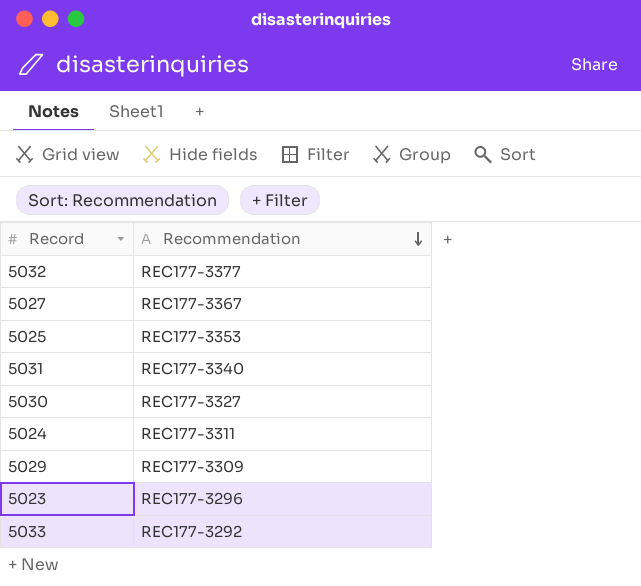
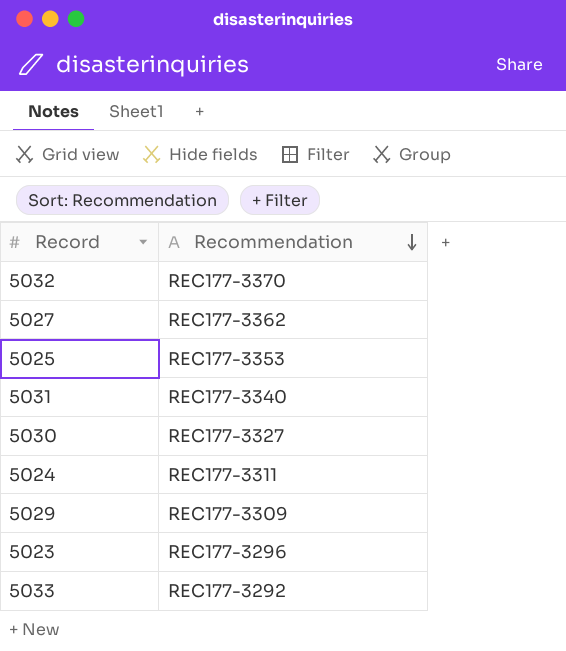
5032 | Recommendation: REC177-3377 -> REC177-3370
5027 | Recommendation: REC177-3367 -> REC177-3362

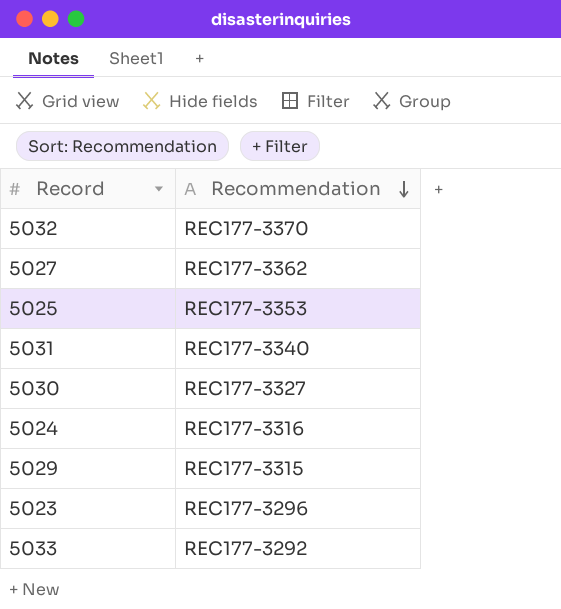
5024 | Recommendation: REC177-3311 -> REC177-3316
5029 | Recommendation: REC177-3309 -> REC177-3315

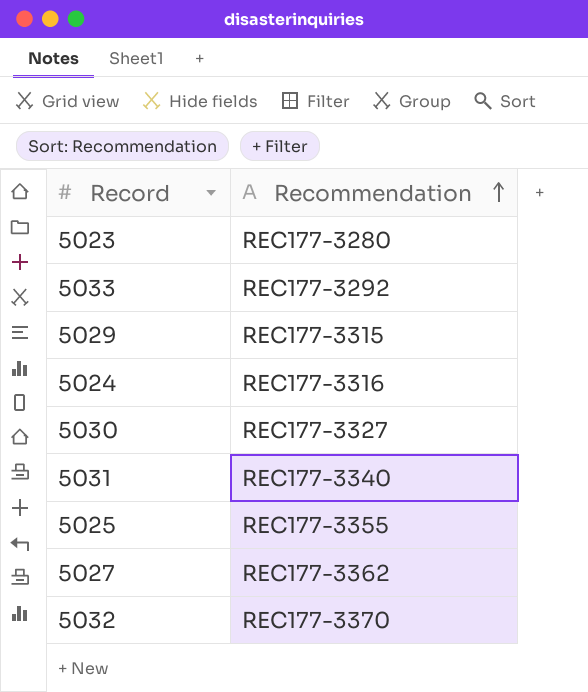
row order: Recommendation descending -> Recommendation ascending
5023 | Recommendation: REC177-3296 -> REC177-3280
5025 | Recommendation: REC177-3353 -> REC177-3355

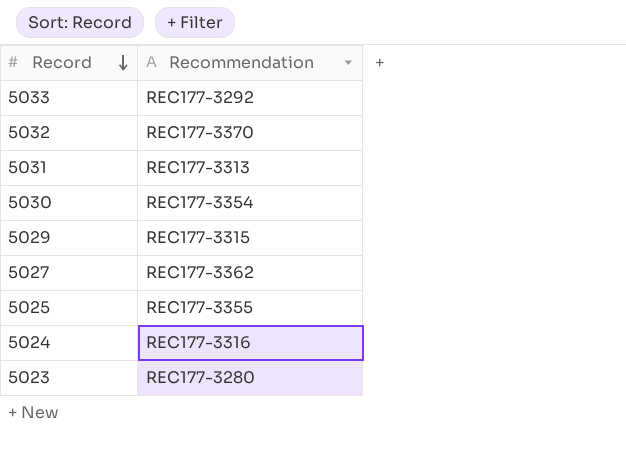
row order: Recommendation ascending -> Record descending
5031 | Recommendation: REC177-3340 -> REC177-3313
5030 | Recommendation: REC177-3327 -> REC177-3354

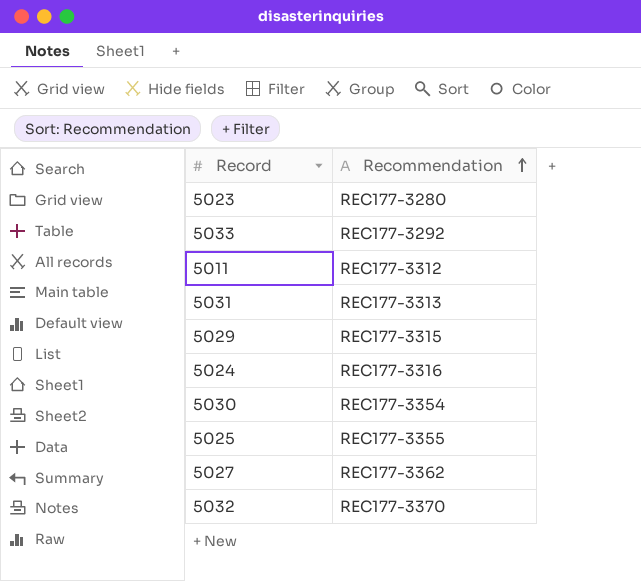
row order: Record descending -> Recommendation ascending
row 5011: none -> REC177-3312

